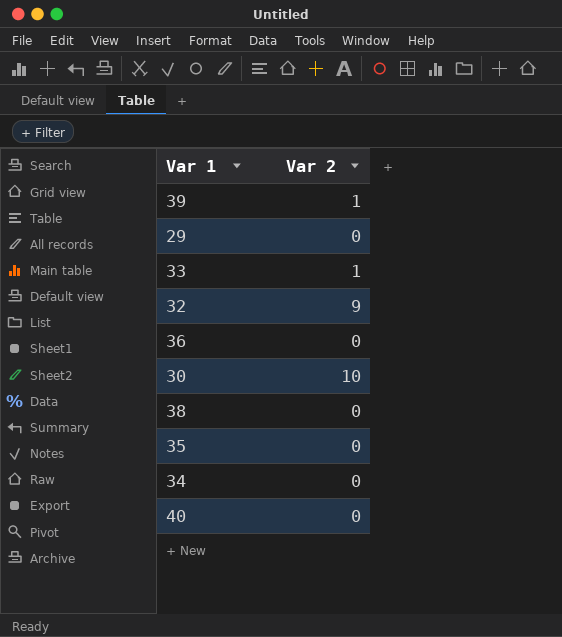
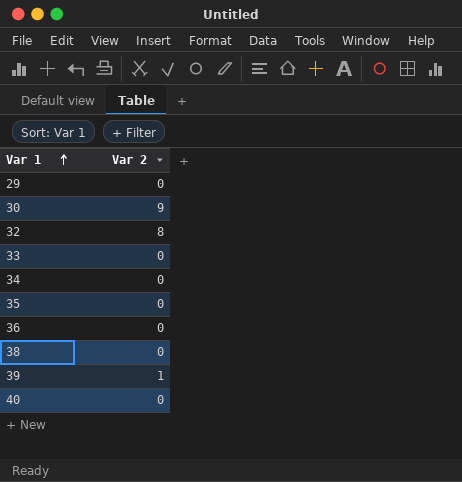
row order: none -> Var 1 ascending
30 | Var 2: 10 -> 9
32 | Var 2: 9 -> 8
33 | Var 2: 1 -> 0

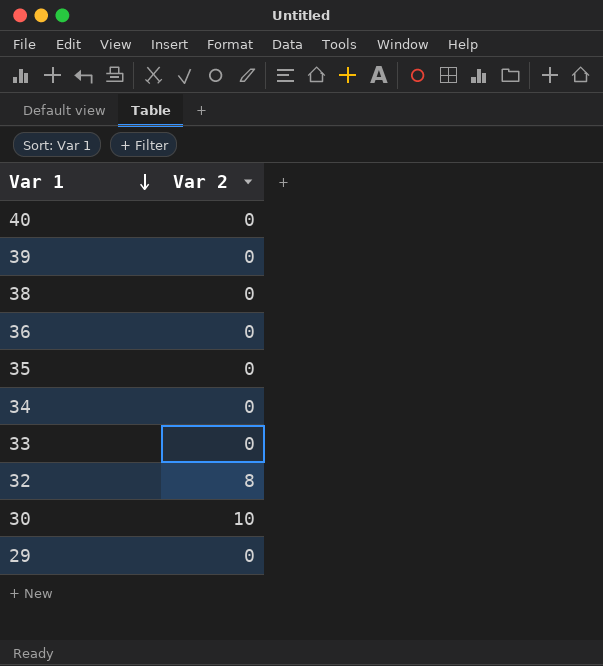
row order: Var 1 ascending -> Var 1 descending
39 | Var 2: 1 -> 0
30 | Var 2: 9 -> 10

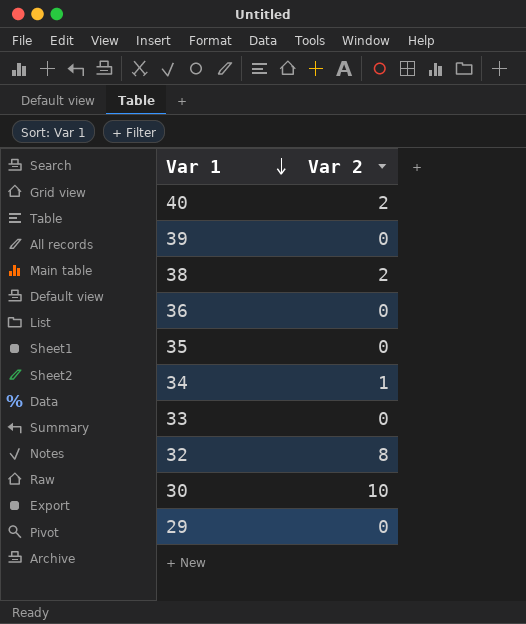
40 | Var 2: 0 -> 2
38 | Var 2: 0 -> 2
34 | Var 2: 0 -> 1

